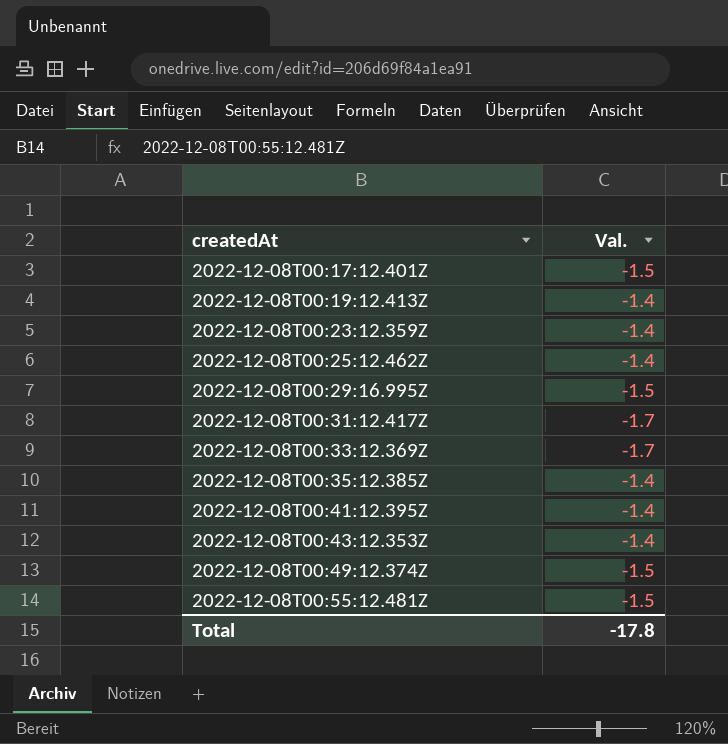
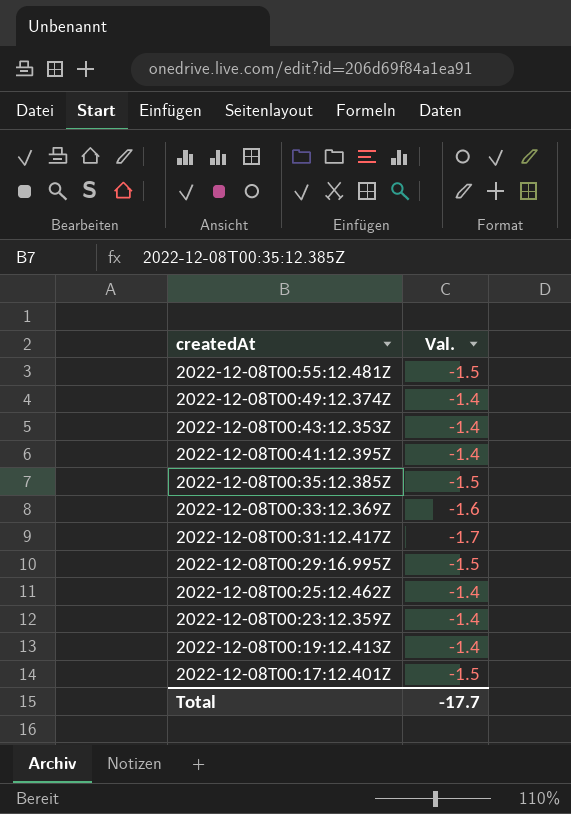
row order: createdAt ascending -> createdAt descending
2022-12-08T00:49:12.374Z | Val.: -1.5 -> -1.4
2022-12-08T00:35:12.385Z | Val.: -1.4 -> -1.5
2022-12-08T00:33:12.369Z | Val.: -1.7 -> -1.6
Total | Val.: -17.8 -> -17.7

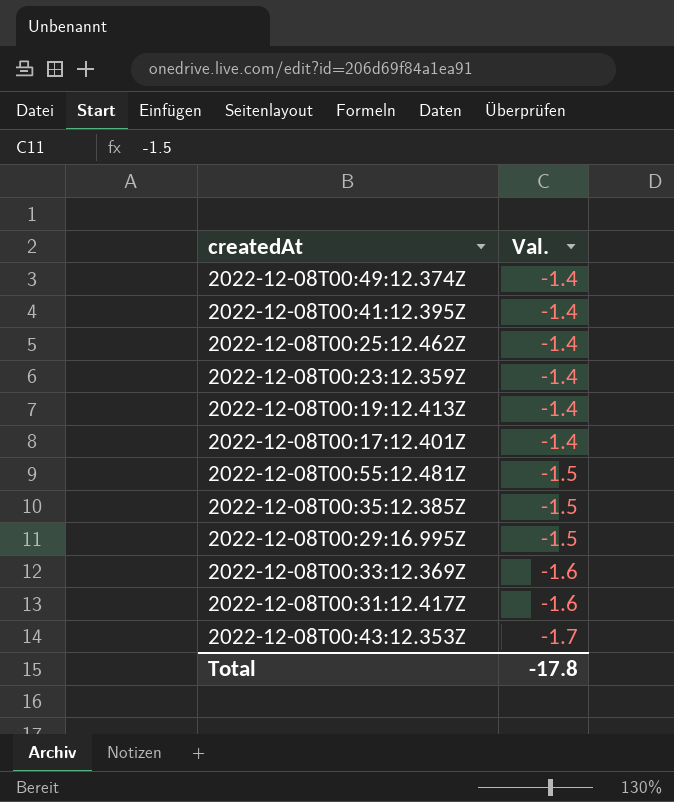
row order: createdAt descending -> Val. descending
2022-12-08T00:17:12.401Z | Val.: -1.5 -> -1.4
2022-12-08T00:31:12.417Z | Val.: -1.7 -> -1.6
2022-12-08T00:43:12.353Z | Val.: -1.4 -> -1.7
Total | Val.: -17.7 -> -17.8

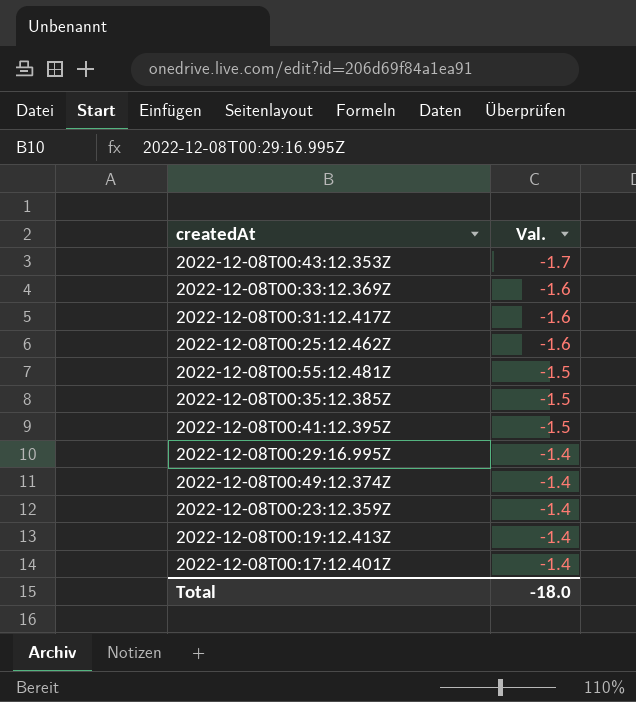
row order: Val. descending -> Val. ascending
2022-12-08T00:25:12.462Z | Val.: -1.4 -> -1.6
2022-12-08T00:41:12.395Z | Val.: -1.4 -> -1.5
2022-12-08T00:29:16.995Z | Val.: -1.5 -> -1.4
Total | Val.: -17.8 -> -18.0

